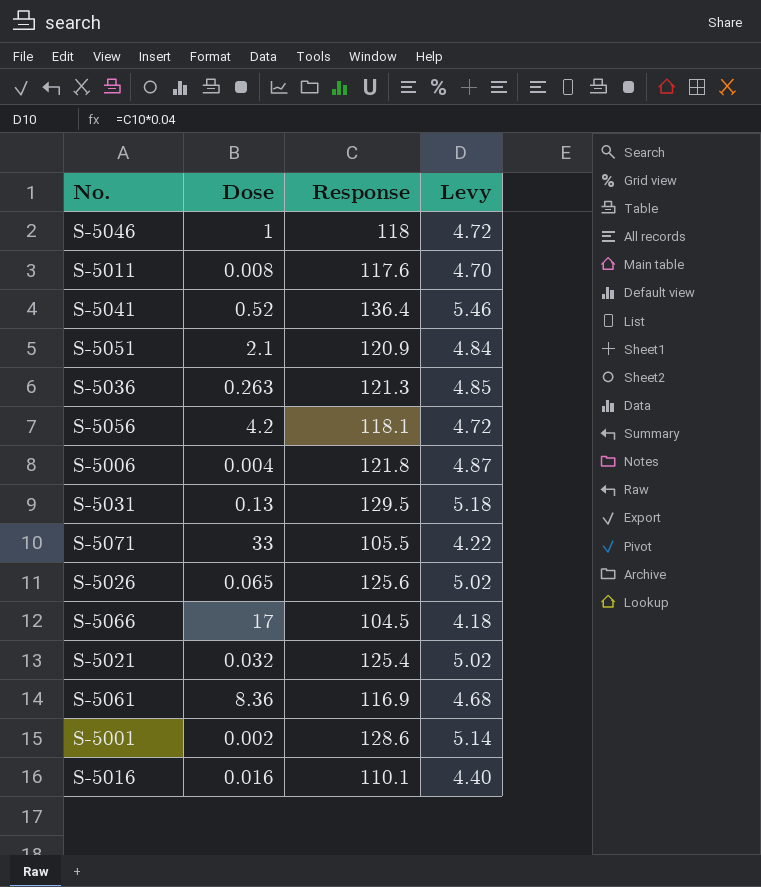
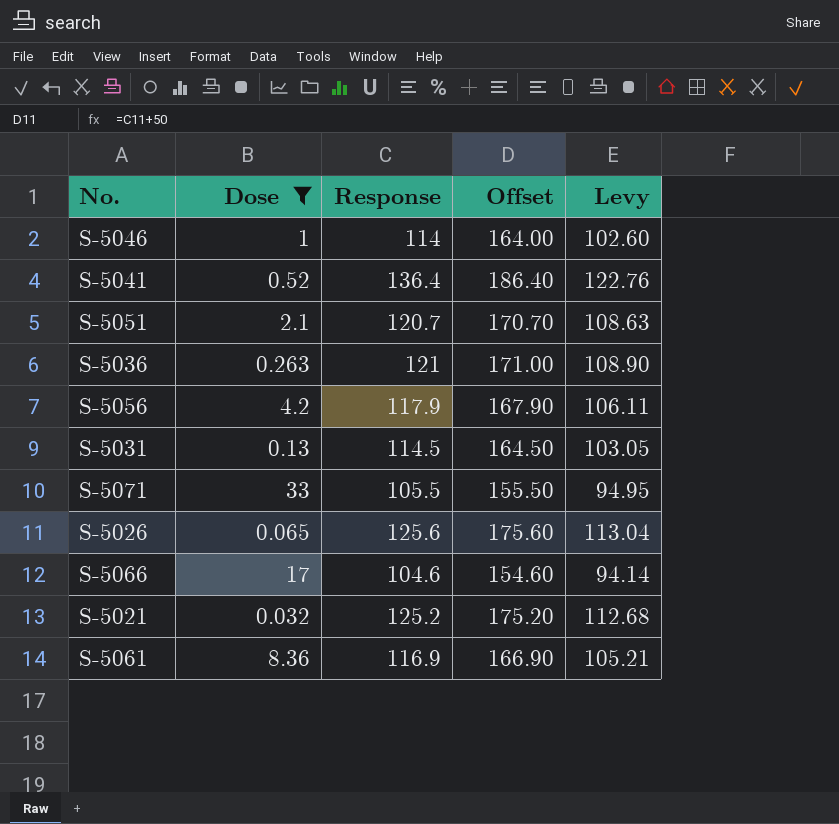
filter: none -> Dose >= 0.032
column Offset | formula: none -> [Response] + 50
column Levy | formula: [Response] * 0.04 -> [Response] * 0.9
S-5046 | Response: 118 -> 114
S-5051 | Response: 120.9 -> 120.7
S-5036 | Response: 121.3 -> 121
S-5056 | Response: 118.1 -> 117.9
S-5031 | Response: 129.5 -> 114.5
S-5066 | Response: 104.5 -> 104.6
S-5021 | Response: 125.4 -> 125.2

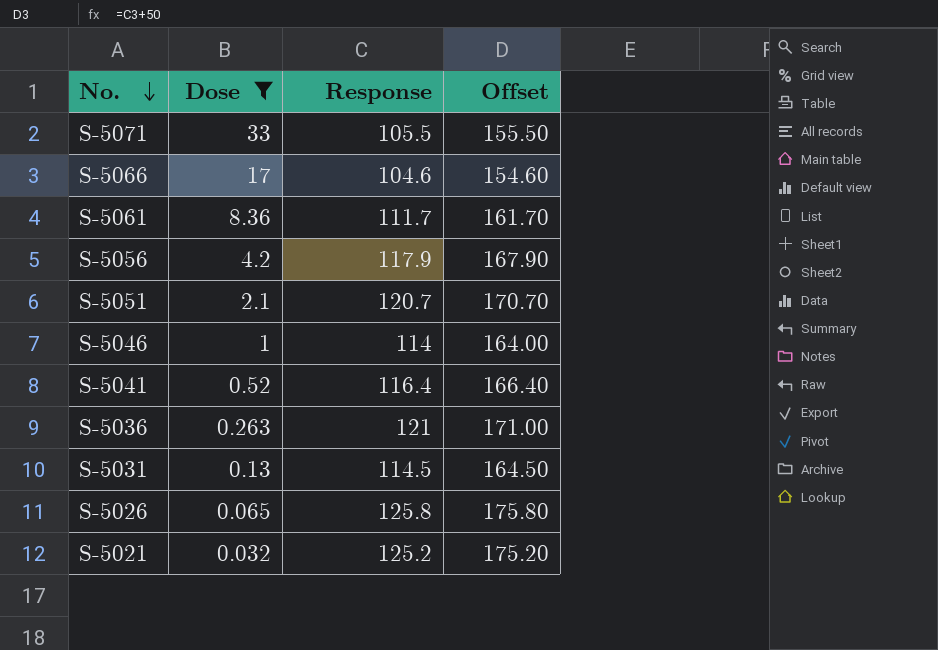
row order: none -> No. descending
column Levy | formula: [Response] * 0.9 -> none
S-5061 | Response: 116.9 -> 111.7
S-5061 | Offset: 166.90 -> 161.70
S-5041 | Response: 136.4 -> 116.4
S-5041 | Offset: 186.40 -> 166.40
S-5026 | Response: 125.6 -> 125.8
S-5026 | Offset: 175.60 -> 175.80

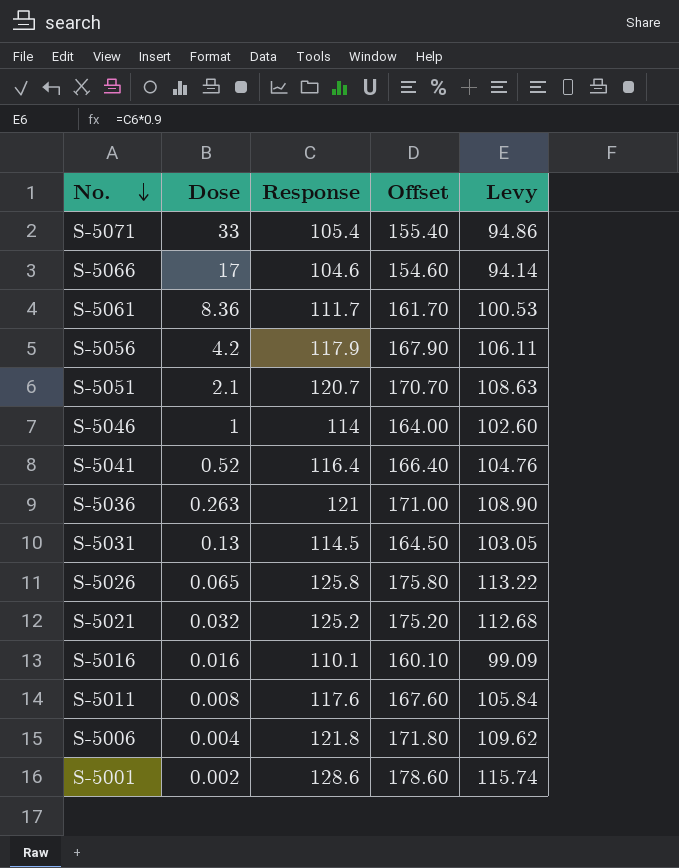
filter: Dose >= 0.032 -> none
column Levy | formula: none -> [Response] * 0.9
S-5071 | Response: 105.5 -> 105.4
S-5071 | Offset: 155.50 -> 155.40

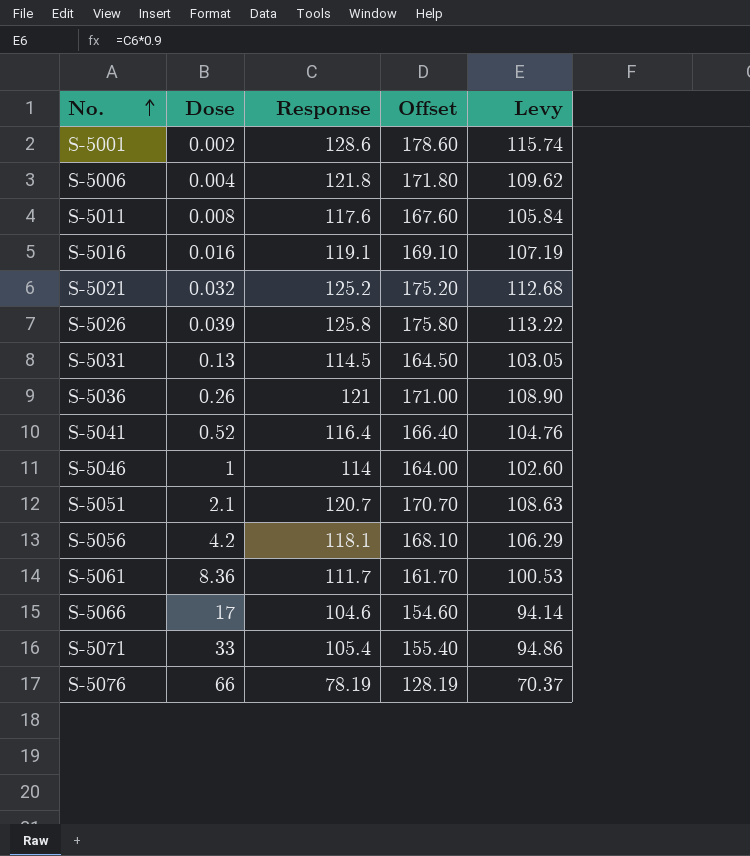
row order: No. descending -> No. ascending
S-5016 | Response: 110.1 -> 119.1
S-5016 | Offset: 160.10 -> 169.10
S-5016 | Levy: 99.09 -> 107.19
S-5026 | Dose: 0.065 -> 0.039
S-5036 | Dose: 0.263 -> 0.26
S-5056 | Response: 117.9 -> 118.1
S-5056 | Offset: 167.90 -> 168.10
S-5056 | Levy: 106.11 -> 106.29
row S-5076: none -> 66 | 78.19 | 128.19 | 70.37

